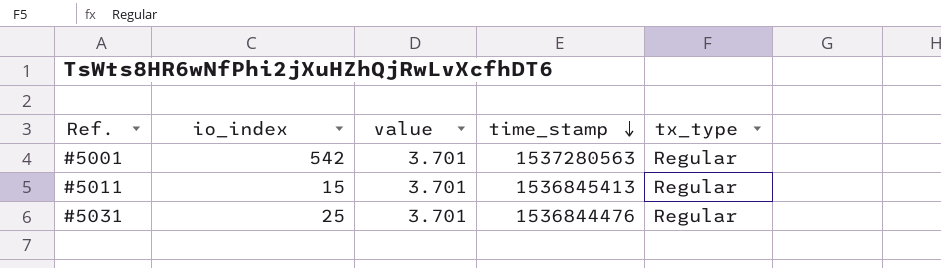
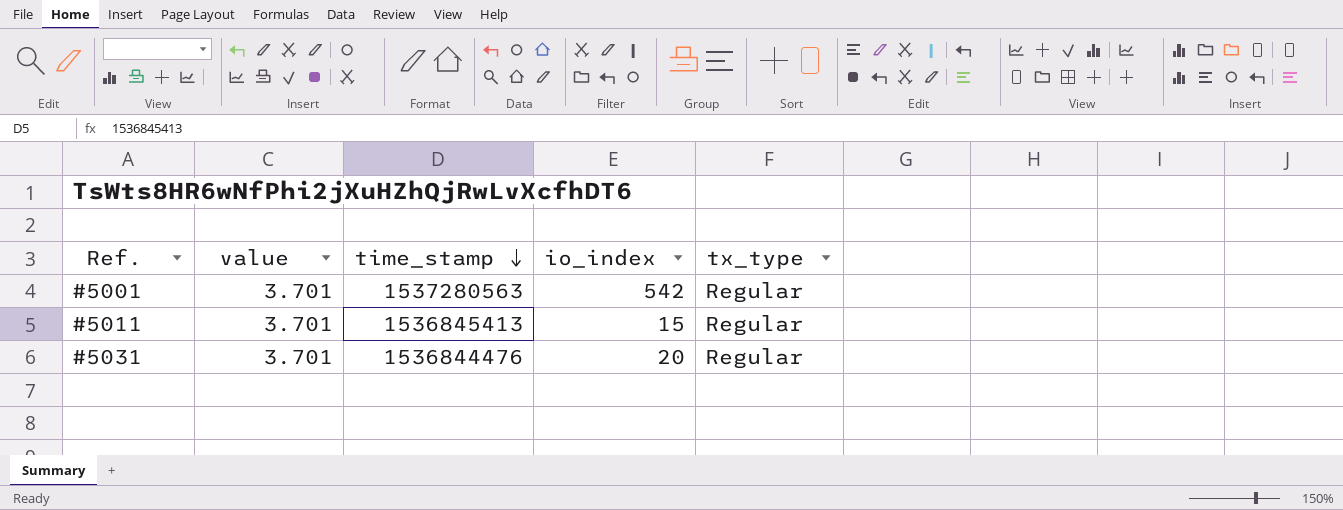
column io_index | position: 2 -> 4
#5031 | io_index: 25 -> 20

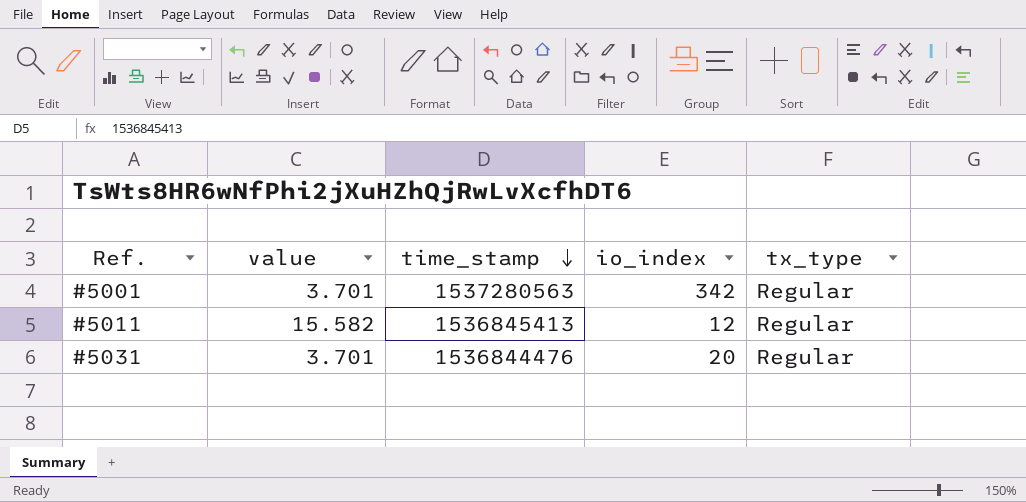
#5001 | io_index: 542 -> 342
#5011 | value: 3.701 -> 15.582
#5011 | io_index: 15 -> 12

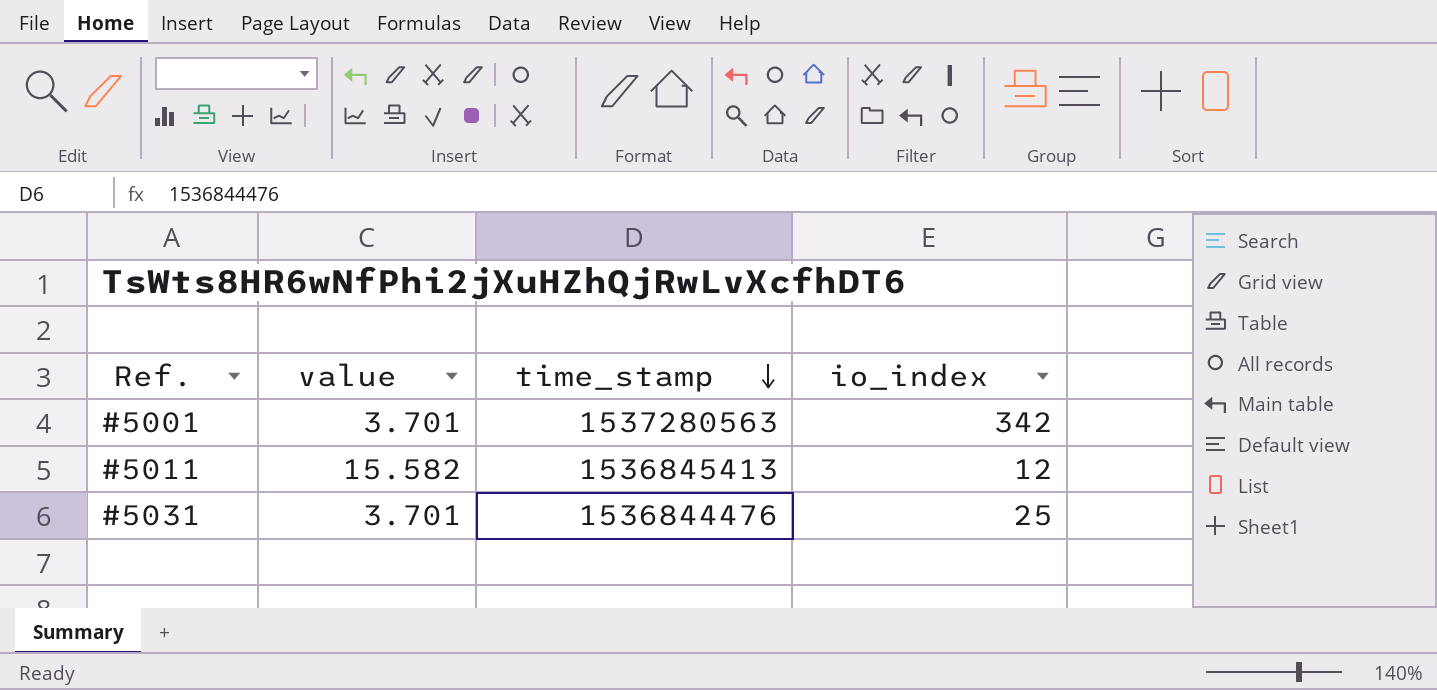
column tx_type | position: 5 -> none
#5031 | io_index: 20 -> 25

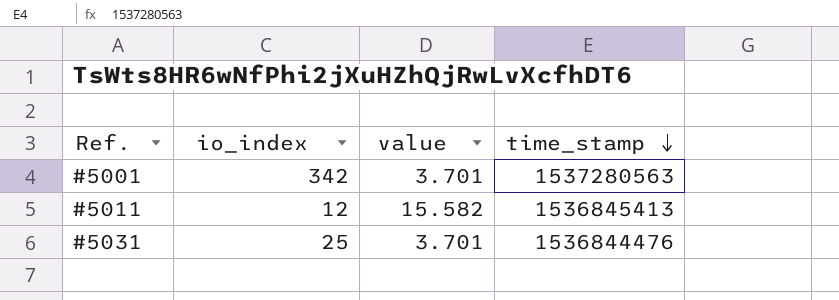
column io_index | position: 4 -> 2

